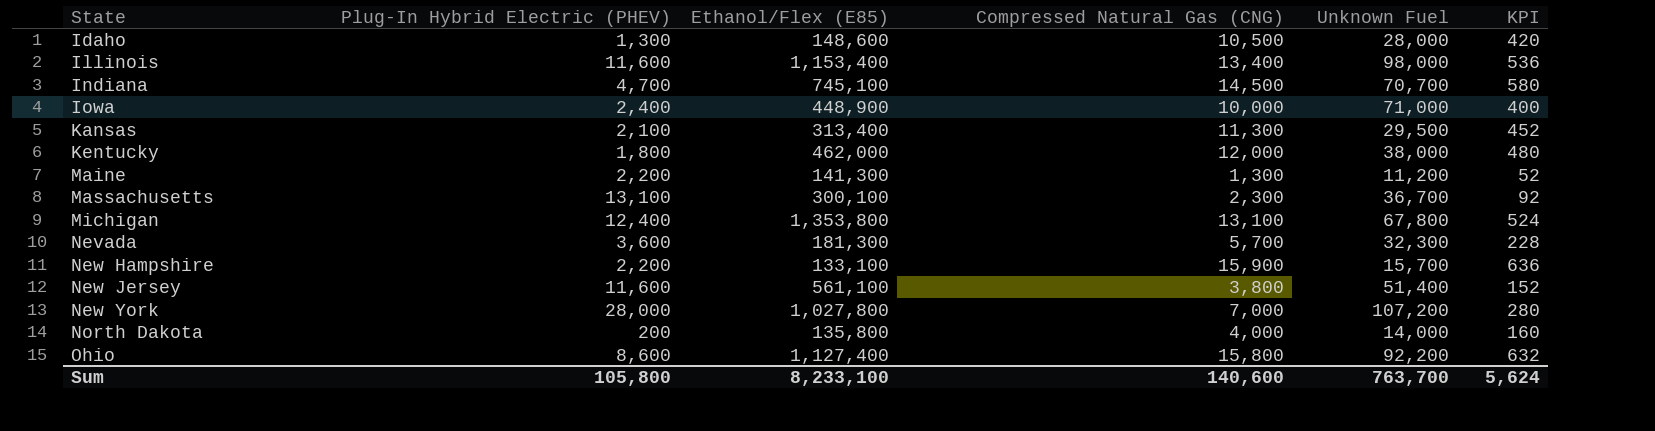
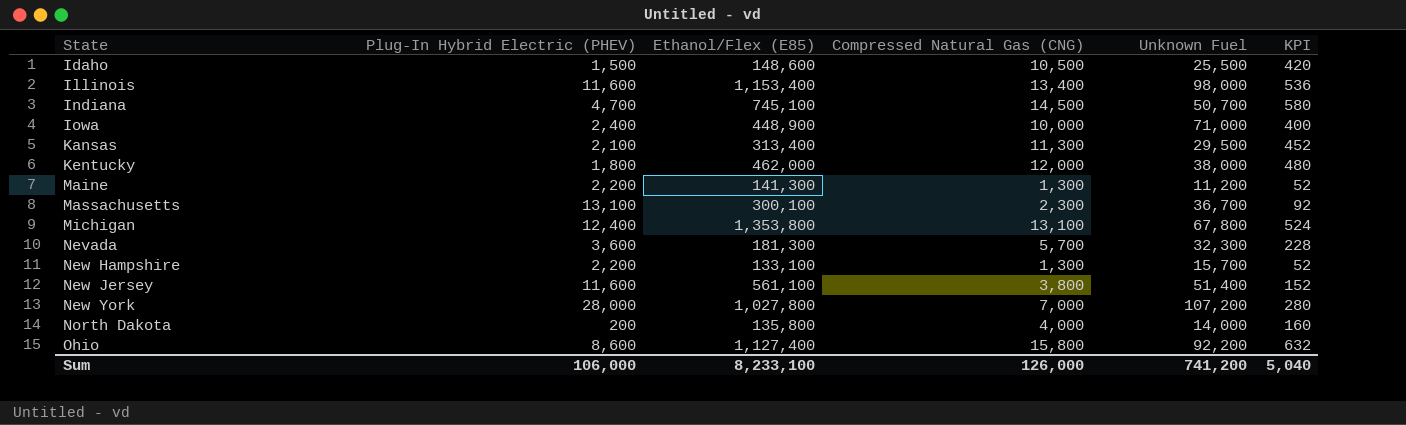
Idaho | Plug-In Hybrid Electric (PHEV): 1,300 -> 1,500
Idaho | Unknown Fuel: 28,000 -> 25,500
Indiana | Unknown Fuel: 70,700 -> 50,700
New Hampshire | Compressed Natural Gas (CNG): 15,900 -> 1,300
New Hampshire | KPI: 636 -> 52
Sum | Plug-In Hybrid Electric (PHEV): 105,800 -> 106,000
Sum | Compressed Natural Gas (CNG): 140,600 -> 126,000
Sum | Unknown Fuel: 763,700 -> 741,200
Sum | KPI: 5,624 -> 5,040

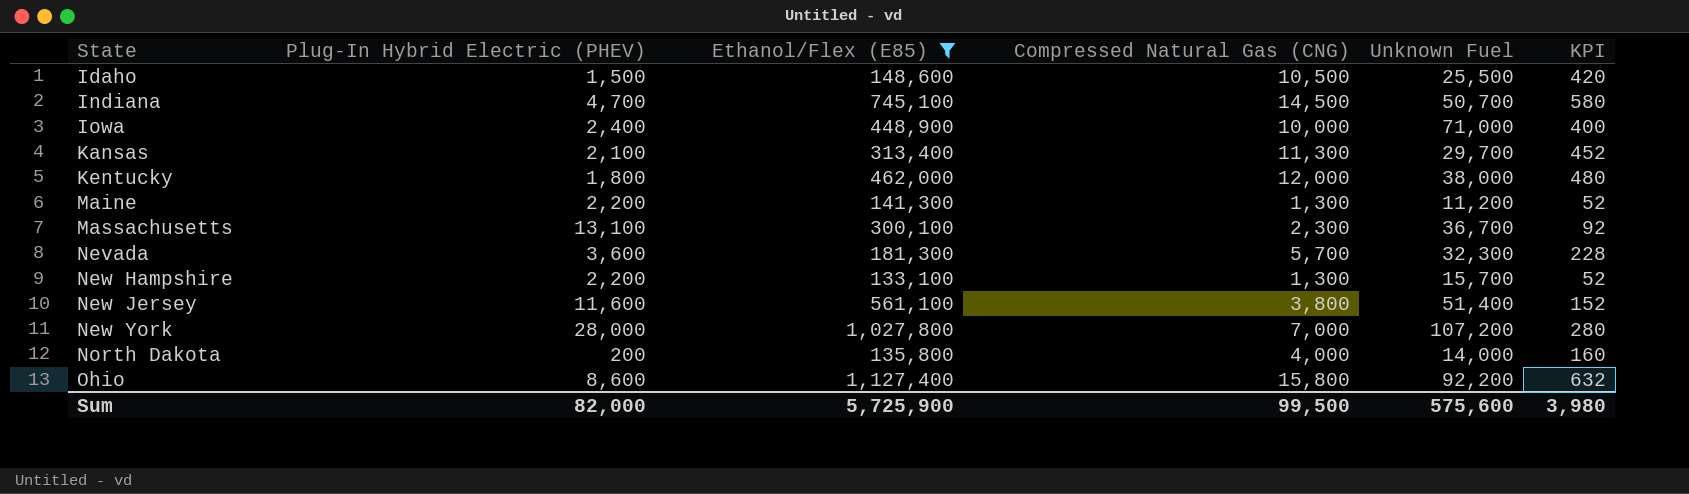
filter: none -> Ethanol/Flex (E85) <= 1,127,400
Kansas | Unknown Fuel: 29,500 -> 29,700
Sum | Plug-In Hybrid Electric (PHEV): 106,000 -> 82,000
Sum | Ethanol/Flex (E85): 8,233,100 -> 5,725,900
Sum | Compressed Natural Gas (CNG): 126,000 -> 99,500
Sum | Unknown Fuel: 741,200 -> 575,600
Sum | KPI: 5,040 -> 3,980

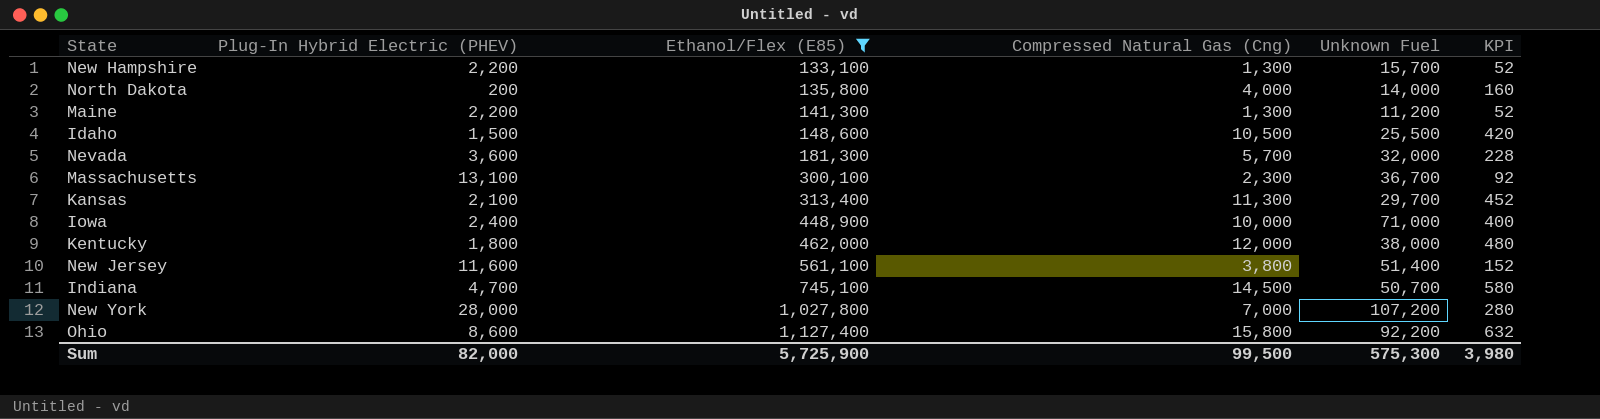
row order: State ascending -> Ethanol/Flex (E85) ascending
column name: Compressed Natural Gas (CNG) -> Compressed Natural Gas (Cng)
Nevada | Unknown Fuel: 32,300 -> 32,000
Sum | Unknown Fuel: 575,600 -> 575,300

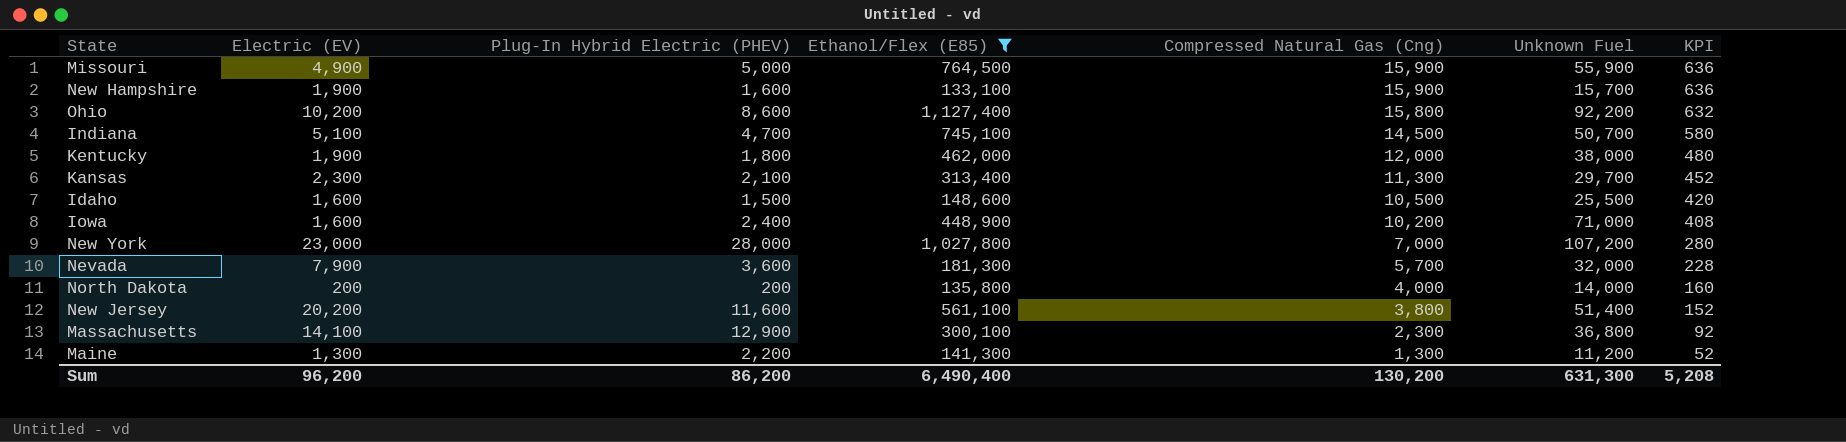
row order: Ethanol/Flex (E85) ascending -> Compressed Natural Gas (Cng) descending
column Electric (EV) | position: none -> 2
row Missouri: none -> 4,900 | 5,000 | 764,500 | 15,900 | 55,900 | 636
New Hampshire | Plug-In Hybrid Electric (PHEV): 2,200 -> 1,600
New Hampshire | Compressed Natural Gas (Cng): 1,300 -> 15,900
New Hampshire | KPI: 52 -> 636
Iowa | Compressed Natural Gas (Cng): 10,000 -> 10,200
Iowa | KPI: 400 -> 408
Massachusetts | Plug-In Hybrid Electric (PHEV): 13,100 -> 12,900
Massachusetts | Unknown Fuel: 36,700 -> 36,800
Sum | Plug-In Hybrid Electric (PHEV): 82,000 -> 86,200
Sum | Ethanol/Flex (E85): 5,725,900 -> 6,490,400
Sum | Compressed Natural Gas (Cng): 99,500 -> 130,200
Sum | Unknown Fuel: 575,300 -> 631,300
Sum | KPI: 3,980 -> 5,208

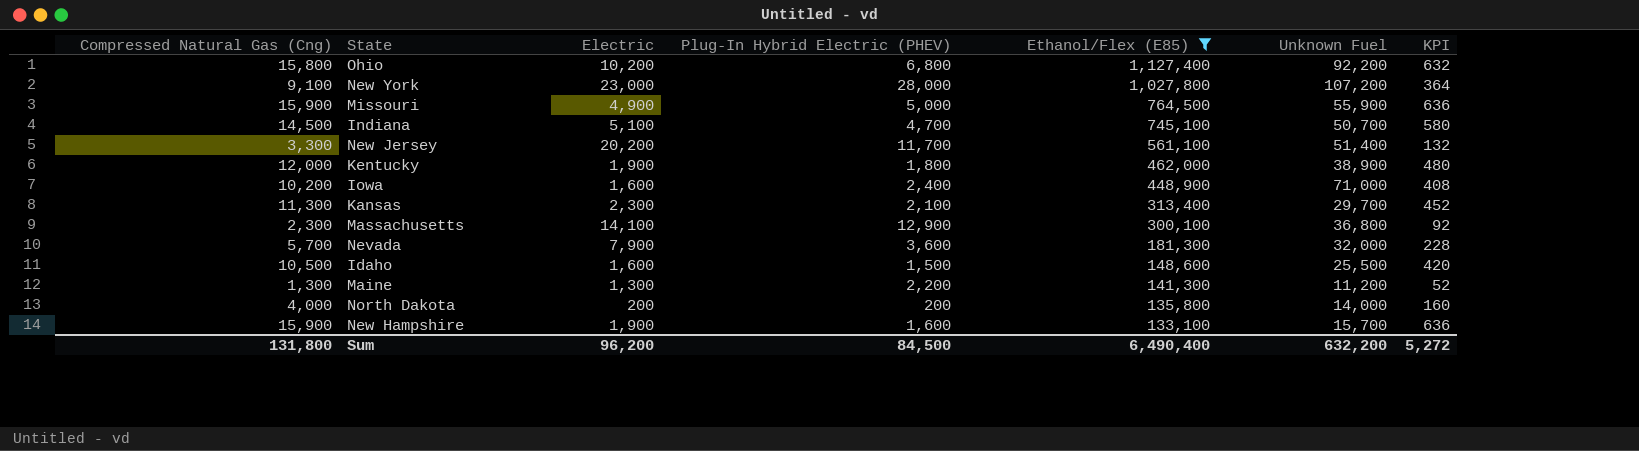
row order: Compressed Natural Gas (Cng) descending -> Ethanol/Flex (E85) descending
column Compressed Natural Gas (Cng) | position: 5 -> 1
column name: Electric (EV) -> Electric
Ohio | Plug-In Hybrid Electric (PHEV): 8,600 -> 6,800
New York | Compressed Natural Gas (Cng): 7,000 -> 9,100
New York | KPI: 280 -> 364
New Jersey | Compressed Natural Gas (Cng): 3,800 -> 3,300
New Jersey | Plug-In Hybrid Electric (PHEV): 11,600 -> 11,700
New Jersey | KPI: 152 -> 132
Kentucky | Unknown Fuel: 38,000 -> 38,900
Sum | Compressed Natural Gas (Cng): 130,200 -> 131,800
Sum | Plug-In Hybrid Electric (PHEV): 86,200 -> 84,500
Sum | Unknown Fuel: 631,300 -> 632,200
Sum | KPI: 5,208 -> 5,272

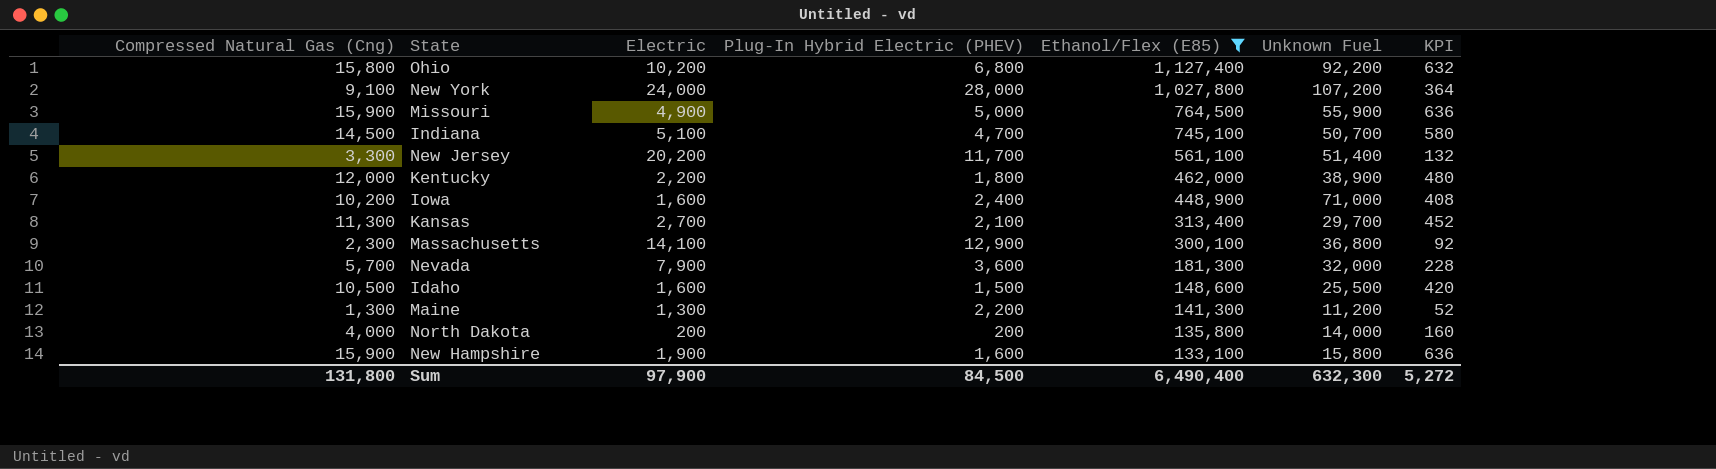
New York | Electric: 23,000 -> 24,000
Kentucky | Electric: 1,900 -> 2,200
Kansas | Electric: 2,300 -> 2,700
New Hampshire | Unknown Fuel: 15,700 -> 15,800
Sum | Electric: 96,200 -> 97,900
Sum | Unknown Fuel: 632,200 -> 632,300

